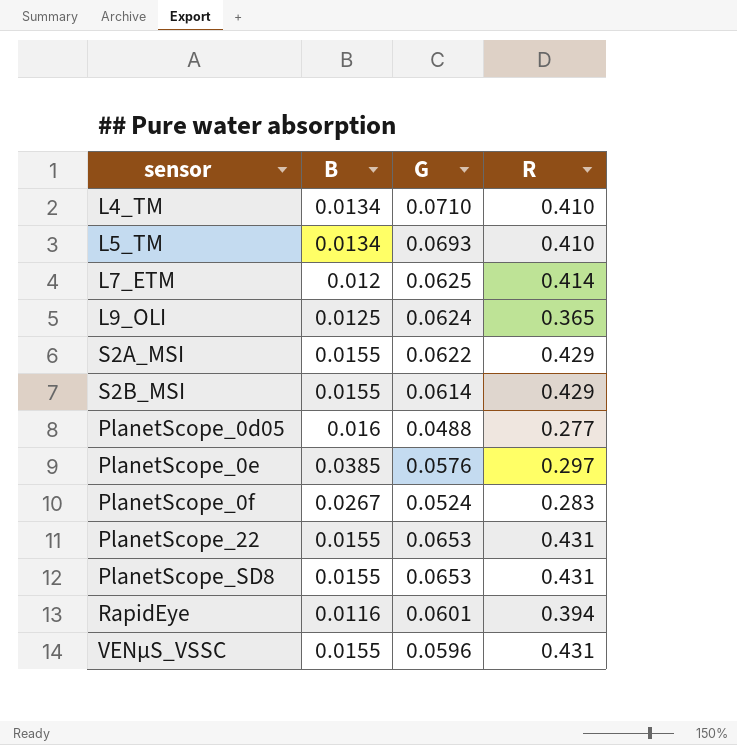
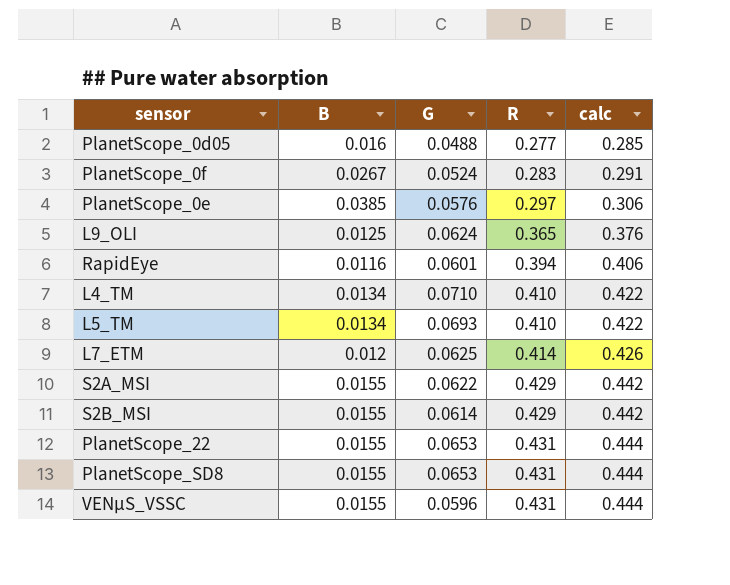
row order: none -> R ascending
column calc | formula: none -> [R] * 1.03

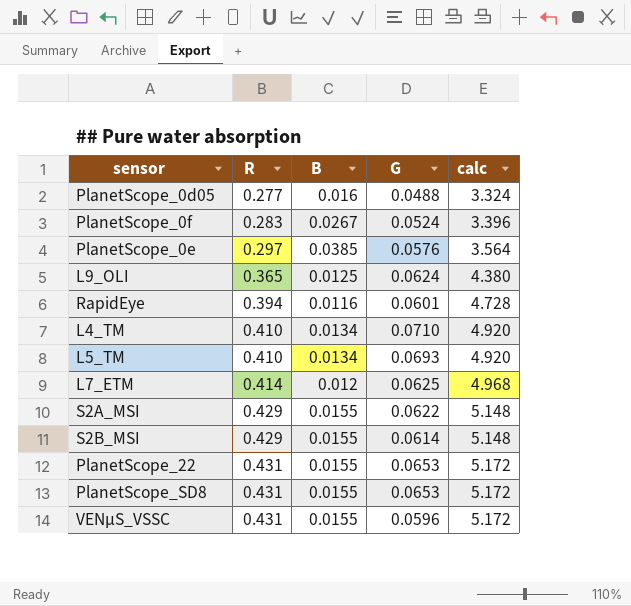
column R | position: 4 -> 2
column calc | formula: [R] * 1.03 -> [R] * 12

